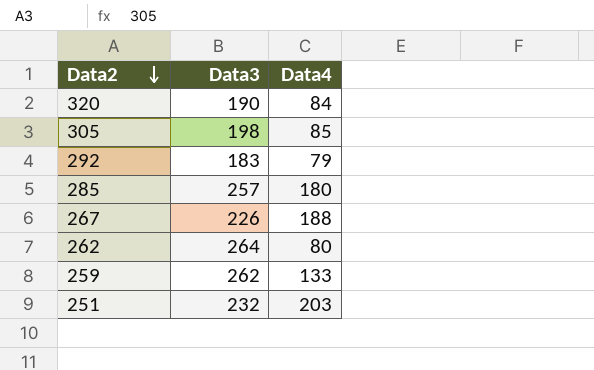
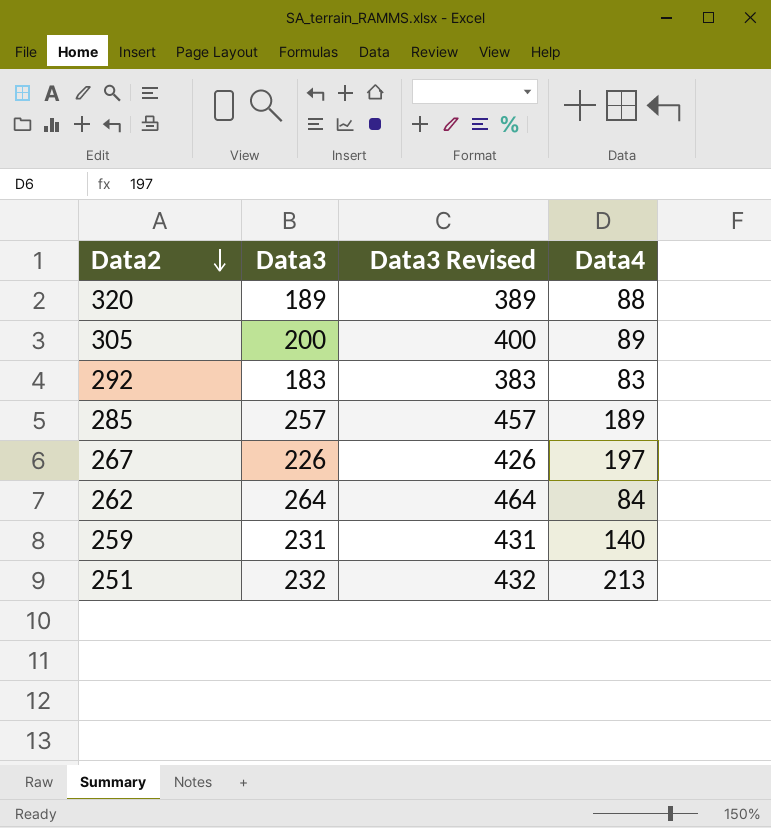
column Data3 Revised | formula: none -> [Data3] + 200
320 | Data3: 190 -> 189
320 | Data4: 84 -> 88
305 | Data3: 198 -> 200
305 | Data4: 85 -> 89
292 | Data4: 79 -> 83
285 | Data4: 180 -> 189
267 | Data4: 188 -> 197
262 | Data4: 80 -> 84
259 | Data3: 262 -> 231
259 | Data4: 133 -> 140
251 | Data4: 203 -> 213

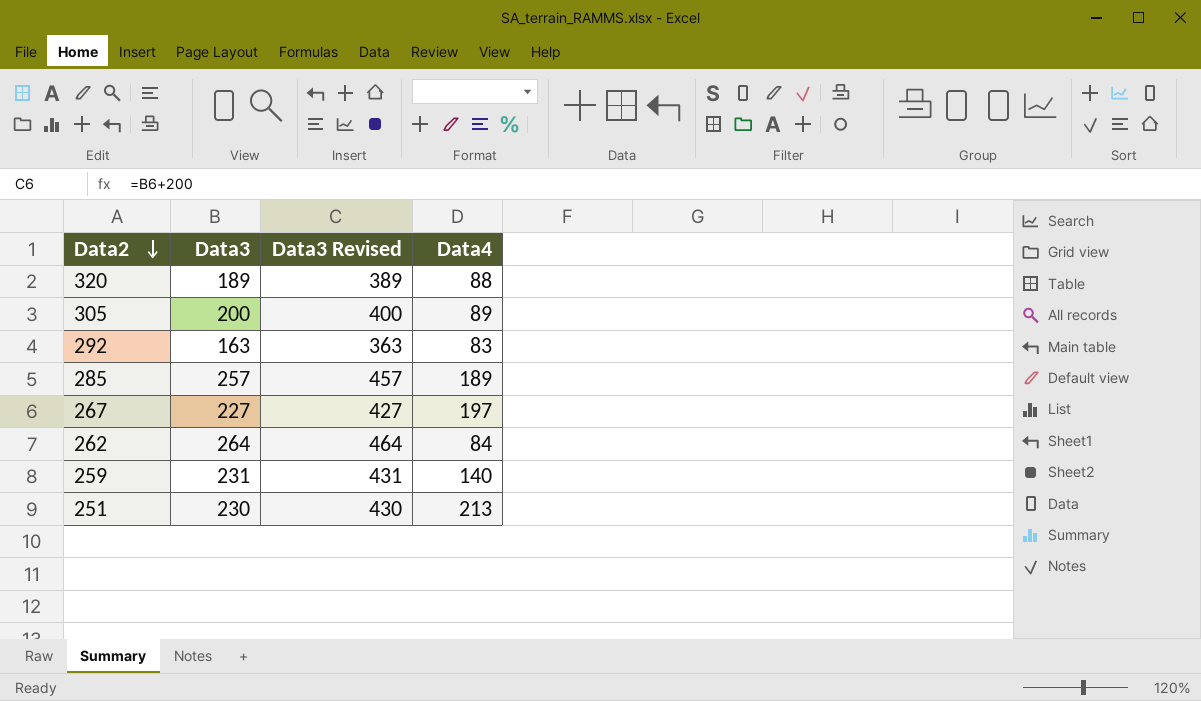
292 | Data3: 183 -> 163
292 | Data3 Revised: 383 -> 363
267 | Data3: 226 -> 227
267 | Data3 Revised: 426 -> 427
251 | Data3: 232 -> 230
251 | Data3 Revised: 432 -> 430

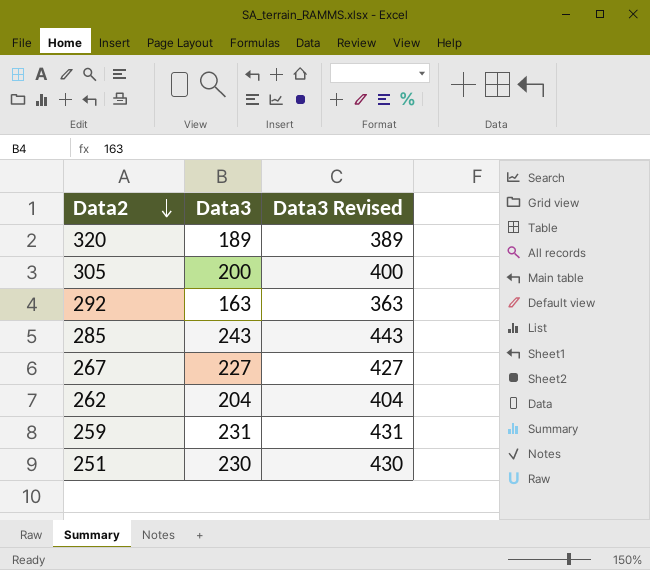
column Data4 | position: 4 -> none
285 | Data3: 257 -> 243
285 | Data3 Revised: 457 -> 443
262 | Data3: 264 -> 204
262 | Data3 Revised: 464 -> 404

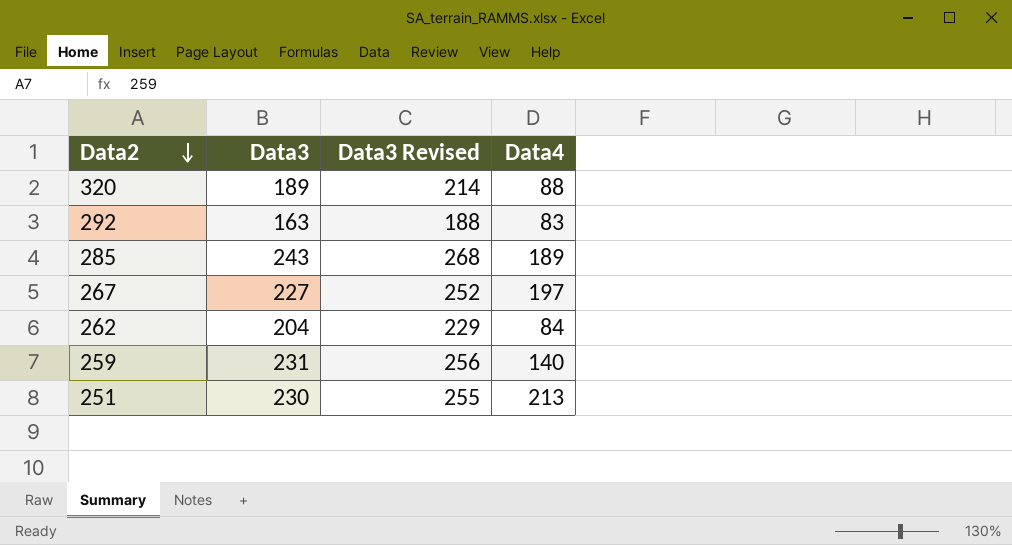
column Data3 Revised | formula: [Data3] + 200 -> [Data3] + 25
column Data4 | position: none -> 4
row 305: 200 | 400 -> none

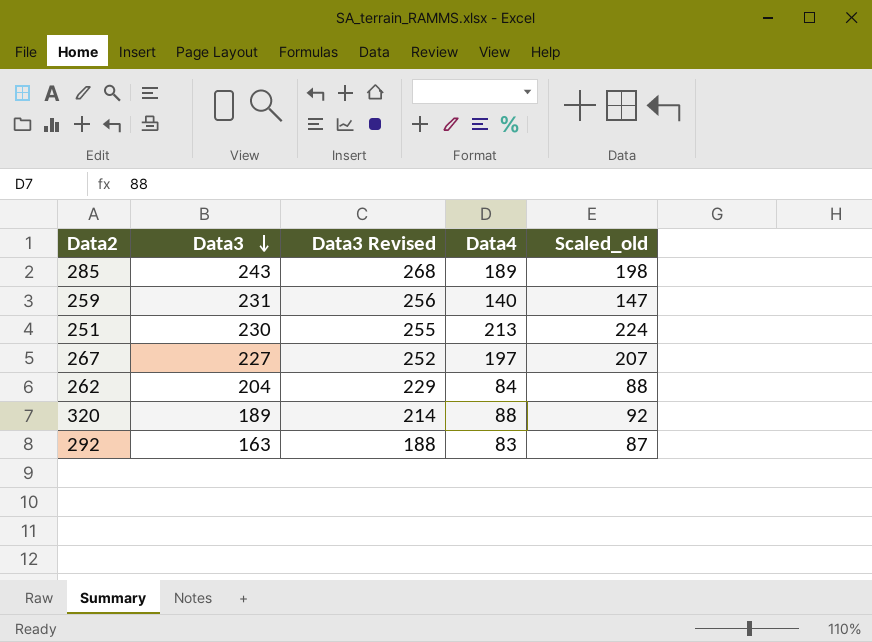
row order: Data2 descending -> Data3 descending
column Scaled_old | formula: none -> [Data4] * 1.05

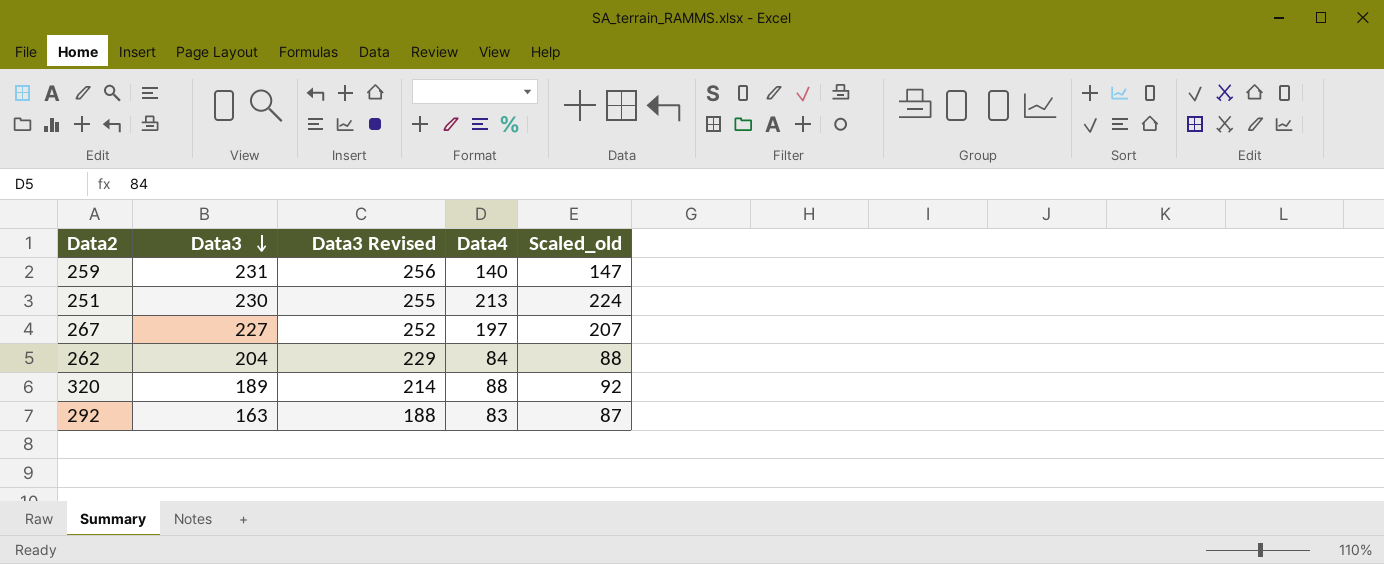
row 285: 243 | 268 | 189 | 198 -> none

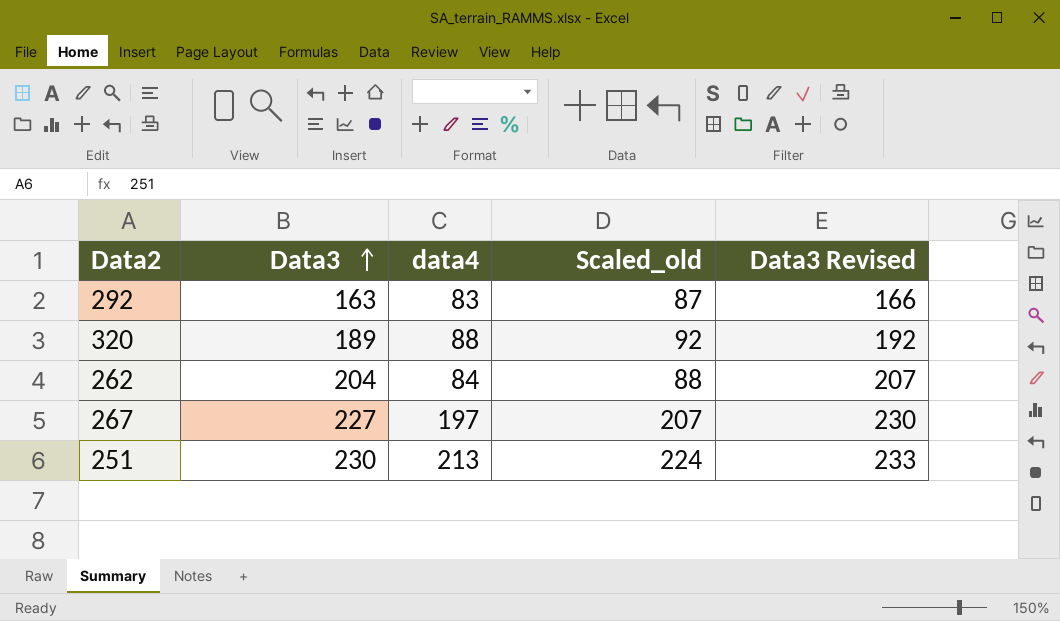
row order: Data3 descending -> Data3 ascending
column name: Data4 -> data4
column Data3 Revised | formula: [Data3] + 25 -> [Data3] + 3
column Data3 Revised | position: 3 -> 5
row 259: 231 | 256 | 140 | 147 -> none

